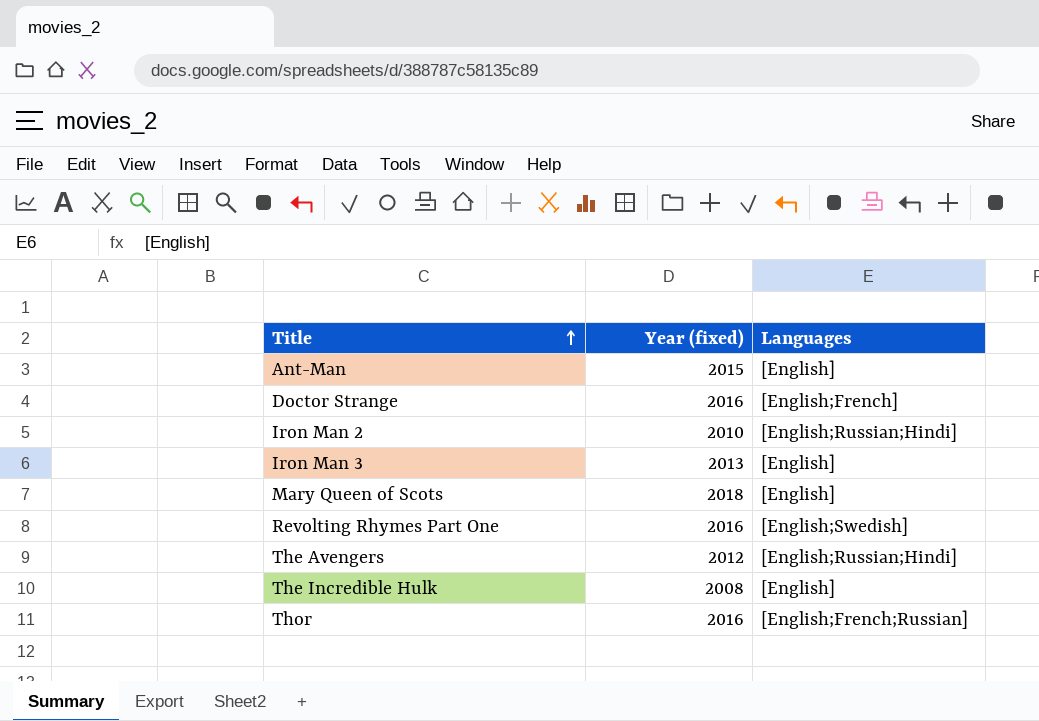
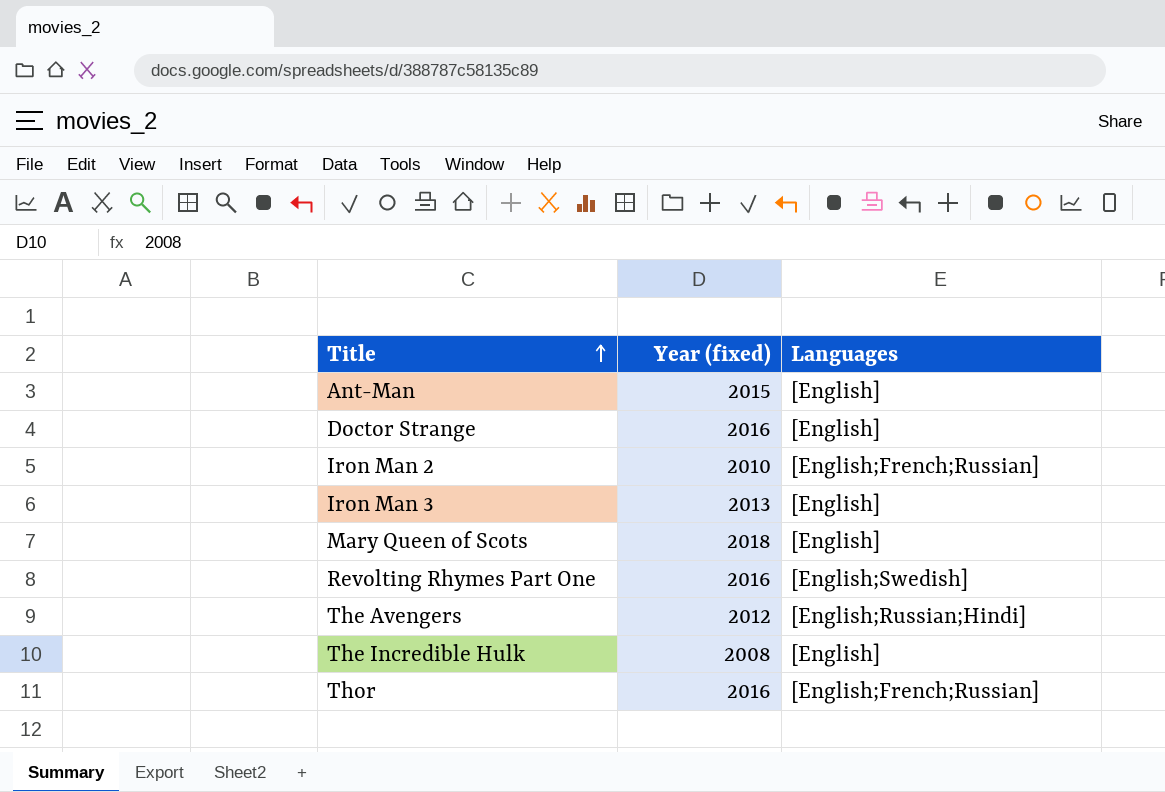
Doctor Strange | Languages: [English;French] -> [English]
Iron Man 2 | Languages: [English;Russian;Hindi] -> [English;French;Russian]

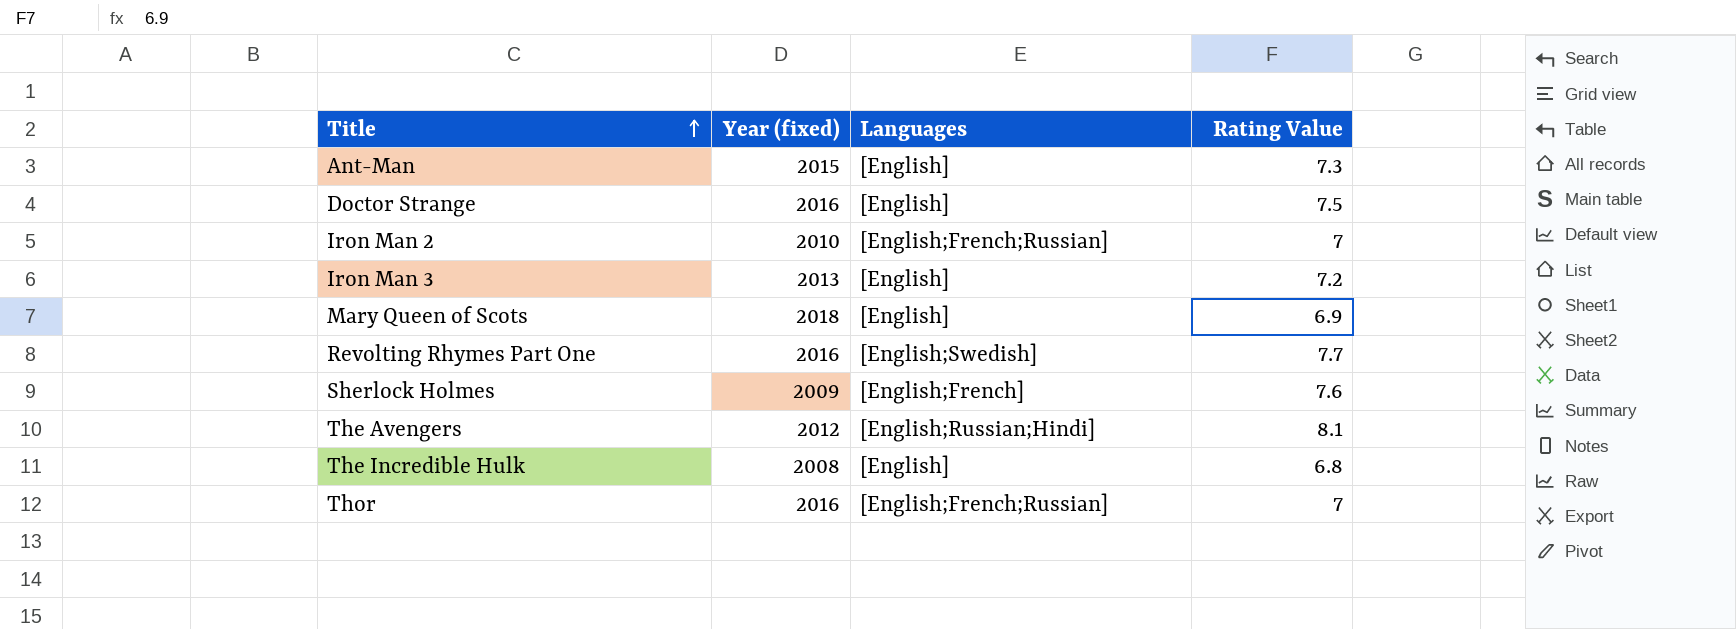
column Rating Value | position: none -> 4
row Sherlock Holmes: none -> 2009 | [English;French] | 7.6

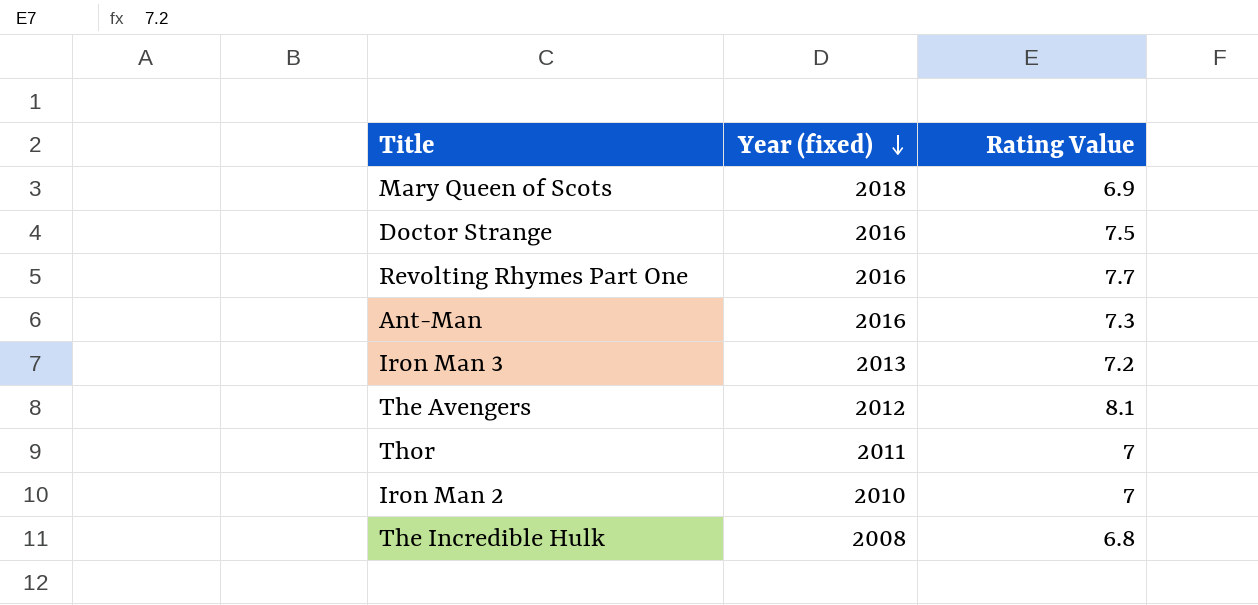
row order: Title ascending -> Year (fixed) descending
column Languages | position: 3 -> none
row Sherlock Holmes: 2009 | [English;French] | 7.6 -> none
Ant-Man | Year (fixed): 2015 -> 2016
Thor | Year (fixed): 2016 -> 2011

